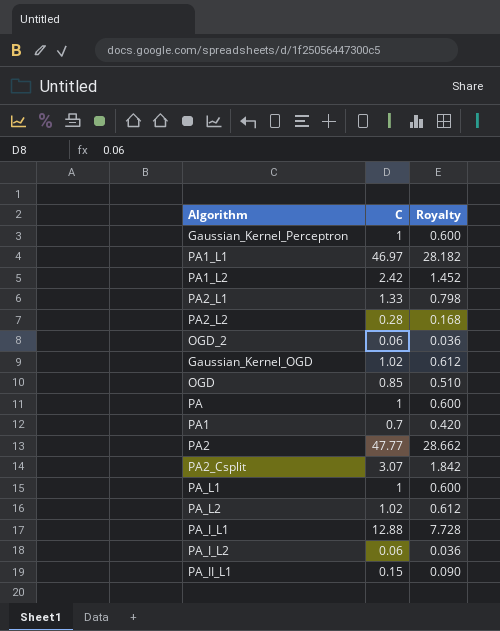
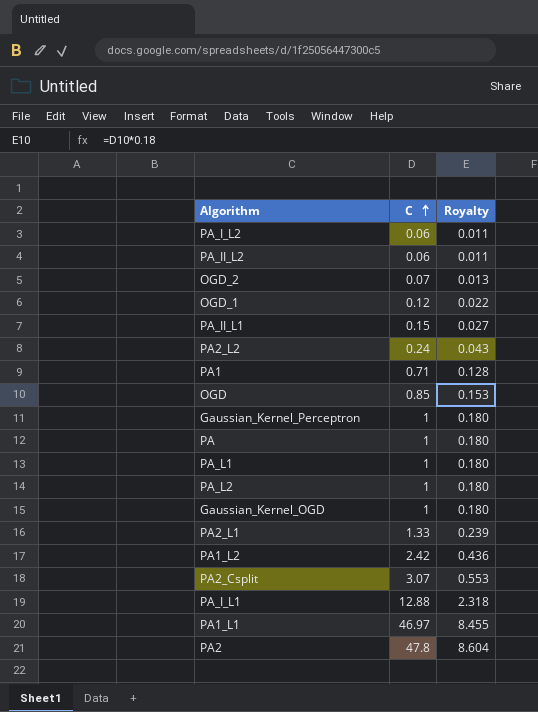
row order: none -> C ascending
column Royalty | formula: [C] * 0.6 -> [C] * 0.18
row PA_II_L2: none -> 0.06 | 0.011
OGD_2 | C: 0.06 -> 0.07
row OGD_1: none -> 0.12 | 0.022
PA2_L2 | C: 0.28 -> 0.24
PA1 | C: 0.7 -> 0.71
PA_L2 | C: 1.02 -> 1
Gaussian_Kernel_OGD | C: 1.02 -> 1
PA2 | C: 47.77 -> 47.8

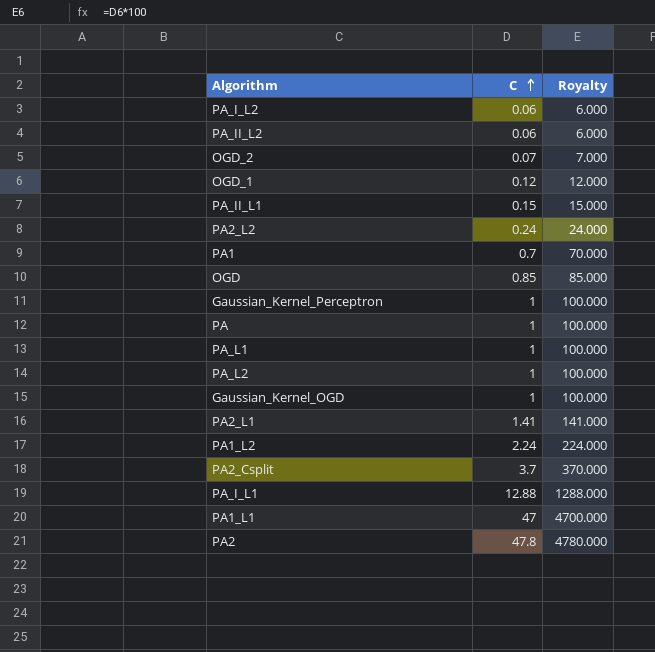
column Royalty | formula: [C] * 0.18 -> [C] * 100
PA1 | C: 0.71 -> 0.7
PA2_L1 | C: 1.33 -> 1.41
PA1_L2 | C: 2.42 -> 2.24
PA2_Csplit | C: 3.07 -> 3.7
PA1_L1 | C: 46.97 -> 47

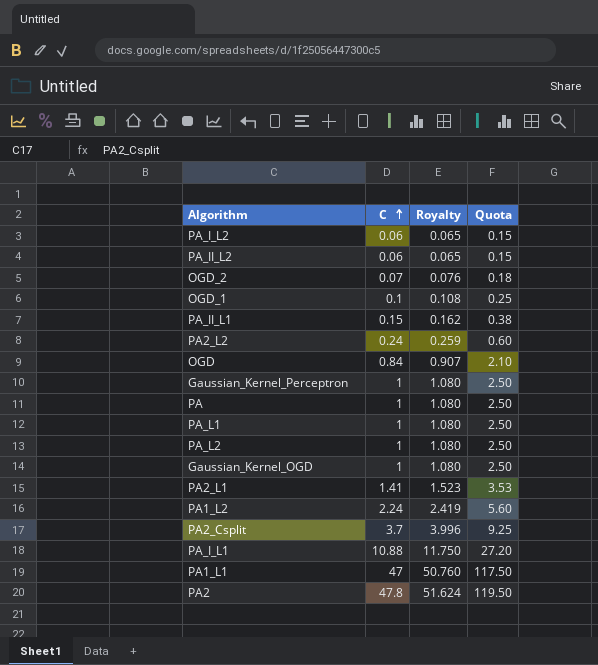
column Royalty | formula: [C] * 100 -> [C] * 1.08
column Quota | formula: none -> [C] * 2.5
row PA1: 0.7 | 70.000 -> none
OGD_1 | C: 0.12 -> 0.1
OGD | C: 0.85 -> 0.84
PA_I_L1 | C: 12.88 -> 10.88

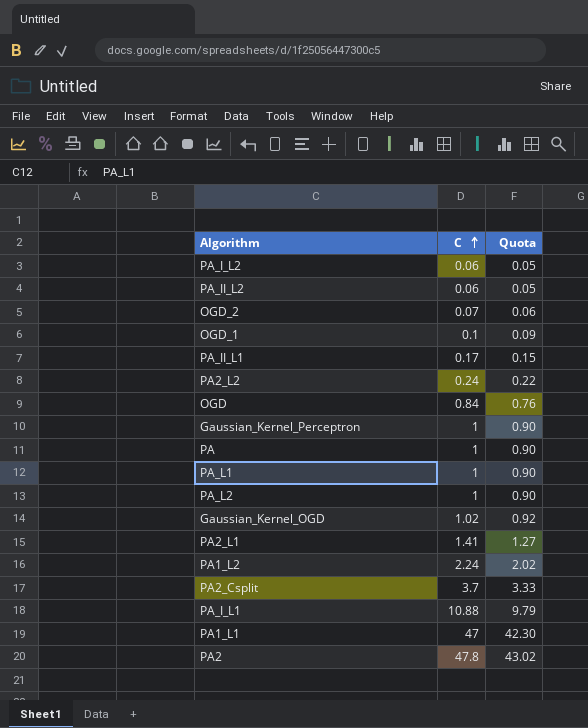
column Royalty | formula: [C] * 1.08 -> none
column Quota | formula: [C] * 2.5 -> [C] * 0.9
PA_II_L1 | C: 0.15 -> 0.17
Gaussian_Kernel_OGD | C: 1 -> 1.02

